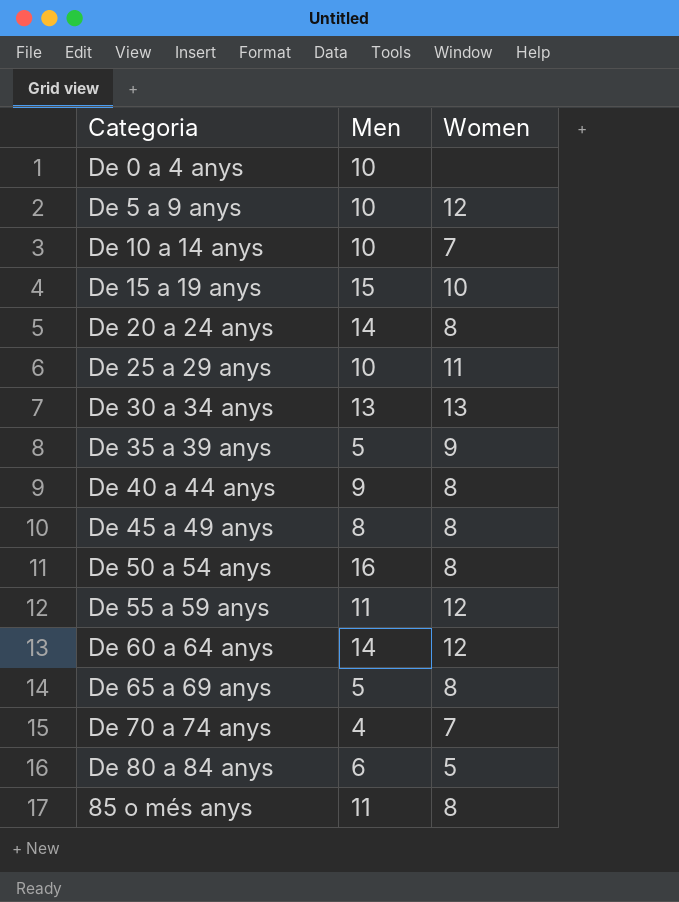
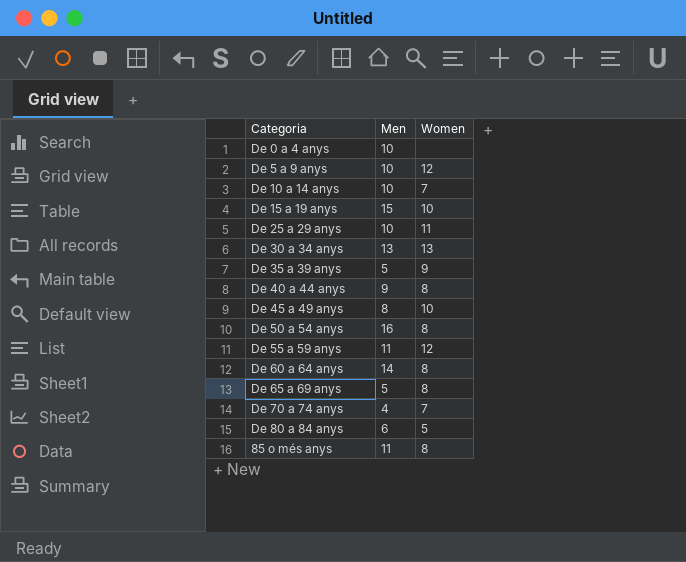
row De 20 a 24 anys: 14 | 8 -> none
De 45 a 49 anys | Women: 8 -> 10
De 60 a 64 anys | Women: 12 -> 8

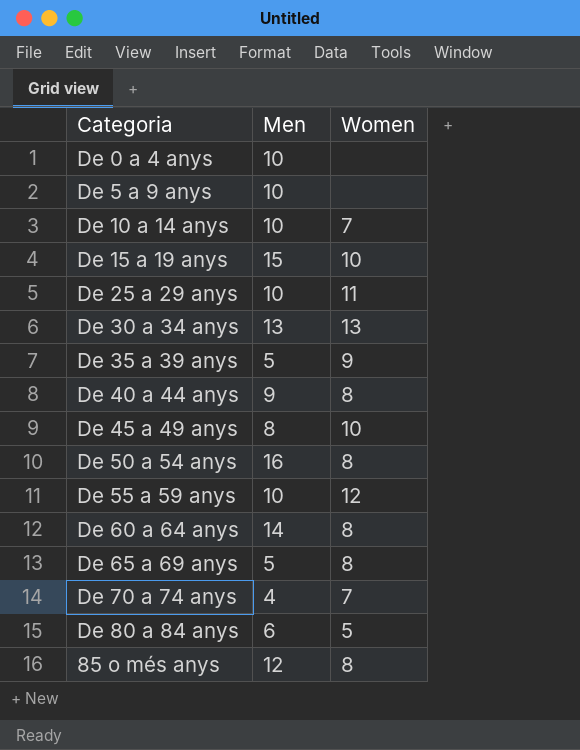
De 5 a 9 anys | Women: 12 -> none
De 55 a 59 anys | Men: 11 -> 10
85 o més anys | Men: 11 -> 12

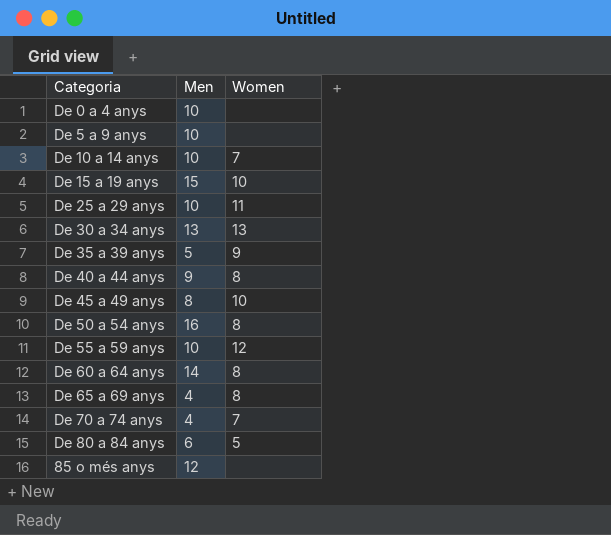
De 65 a 69 anys | Men: 5 -> 4
85 o més anys | Women: 8 -> none

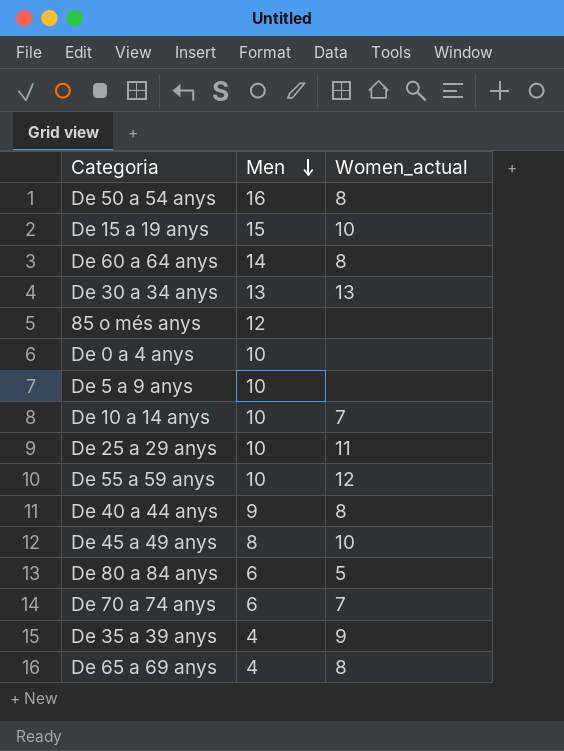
row order: none -> Men descending
column name: Women -> Women_actual
De 70 a 74 anys | Men: 4 -> 6
De 35 a 39 anys | Men: 5 -> 4

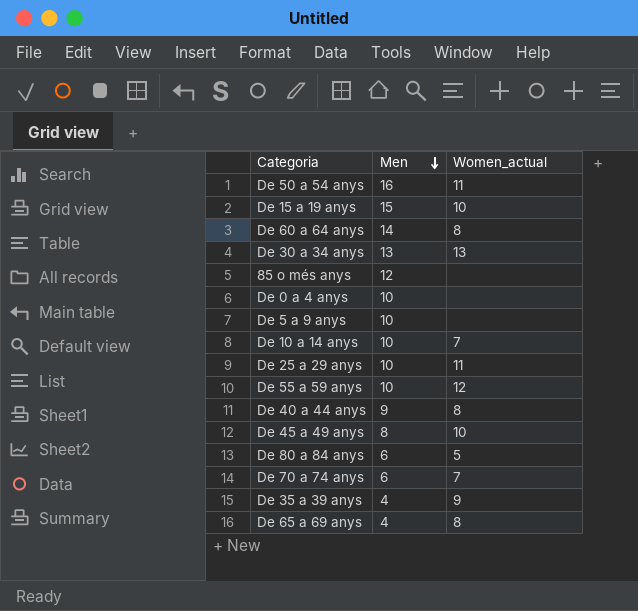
De 50 a 54 anys | Women_actual: 8 -> 11

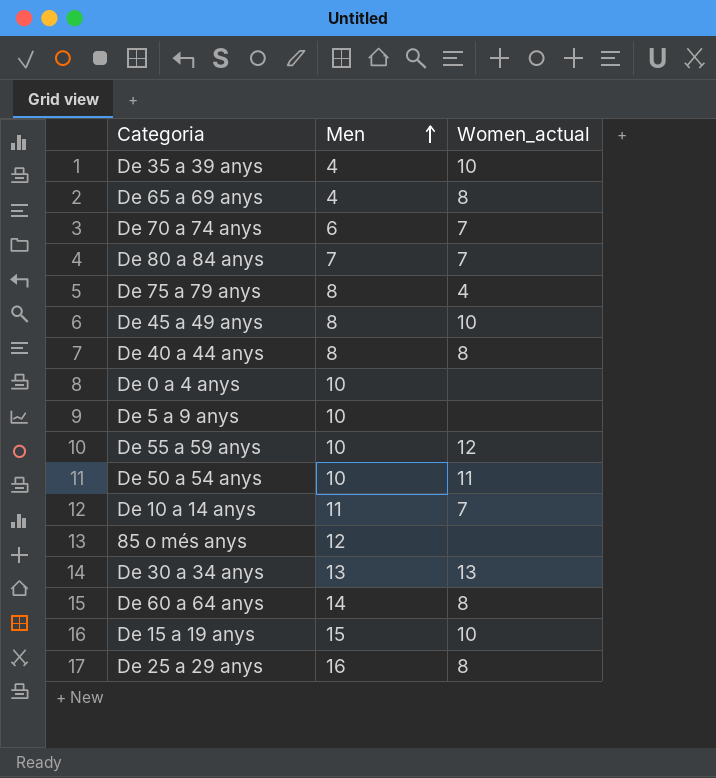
row order: Men descending -> Men ascending
De 35 a 39 anys | Women_actual: 9 -> 10
De 80 a 84 anys | Men: 6 -> 7
De 80 a 84 anys | Women_actual: 5 -> 7
row De 75 a 79 anys: none -> 8 | 4
De 40 a 44 anys | Men: 9 -> 8
De 50 a 54 anys | Men: 16 -> 10
De 10 a 14 anys | Men: 10 -> 11
De 25 a 29 anys | Men: 10 -> 16
De 25 a 29 anys | Women_actual: 11 -> 8

